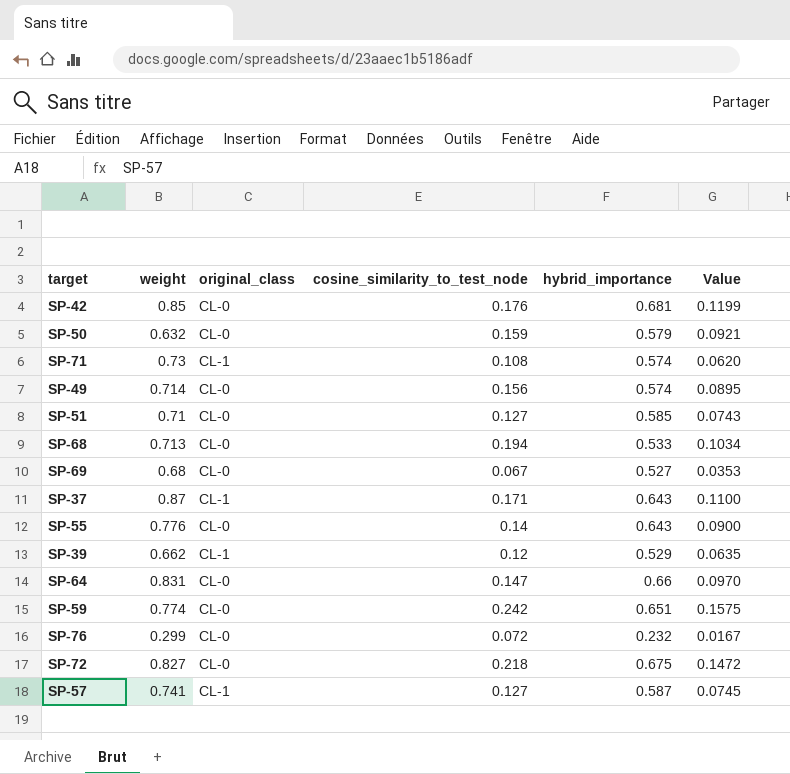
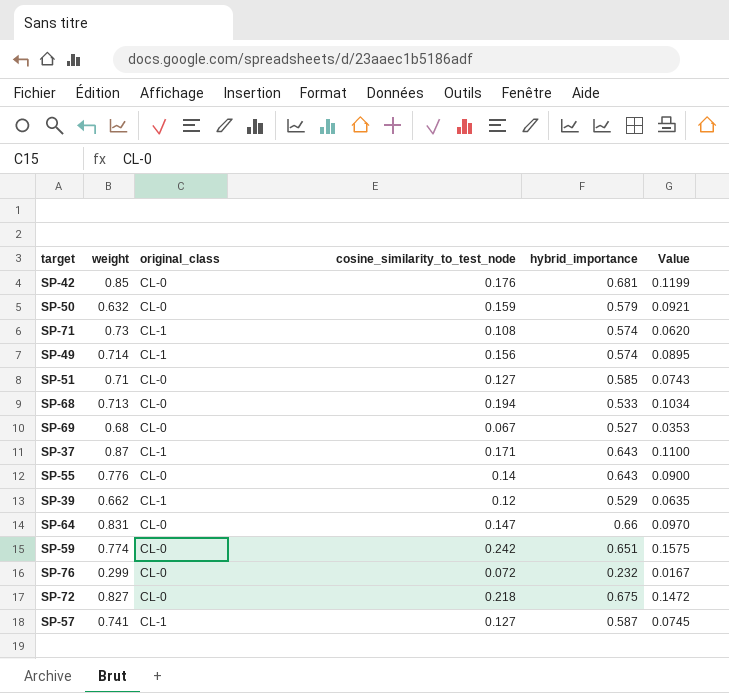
SP-49 | original_class: CL-0 -> CL-1

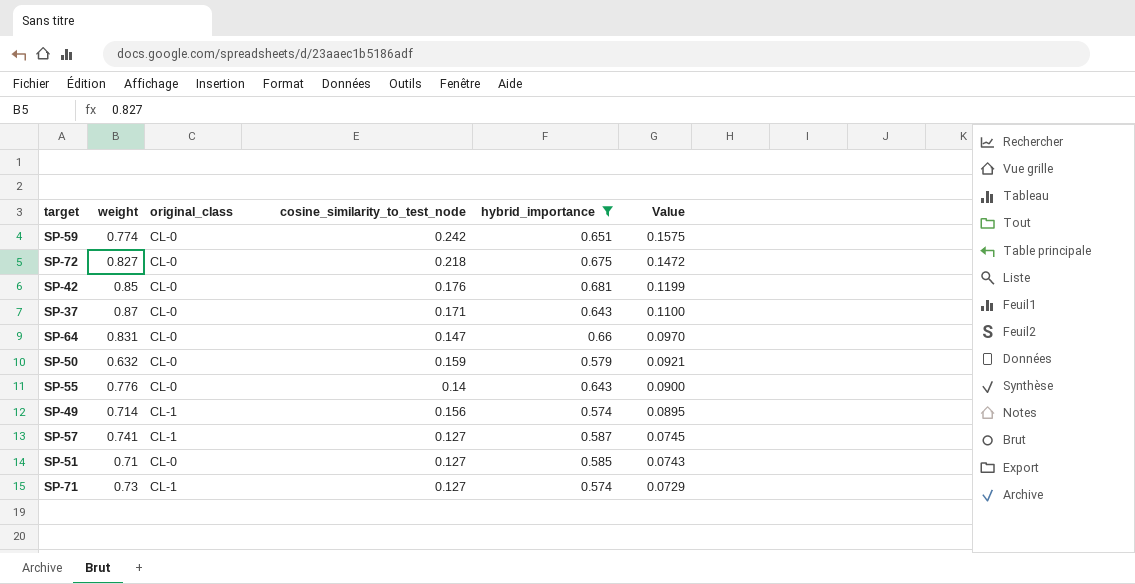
filter: none -> hybrid_importance >= 0.574
row order: none -> Value descending
SP-37 | original_class: CL-1 -> CL-0
SP-71 | cosine_similarity_to_test_node: 0.108 -> 0.127
SP-71 | Value: 0.0620 -> 0.0729

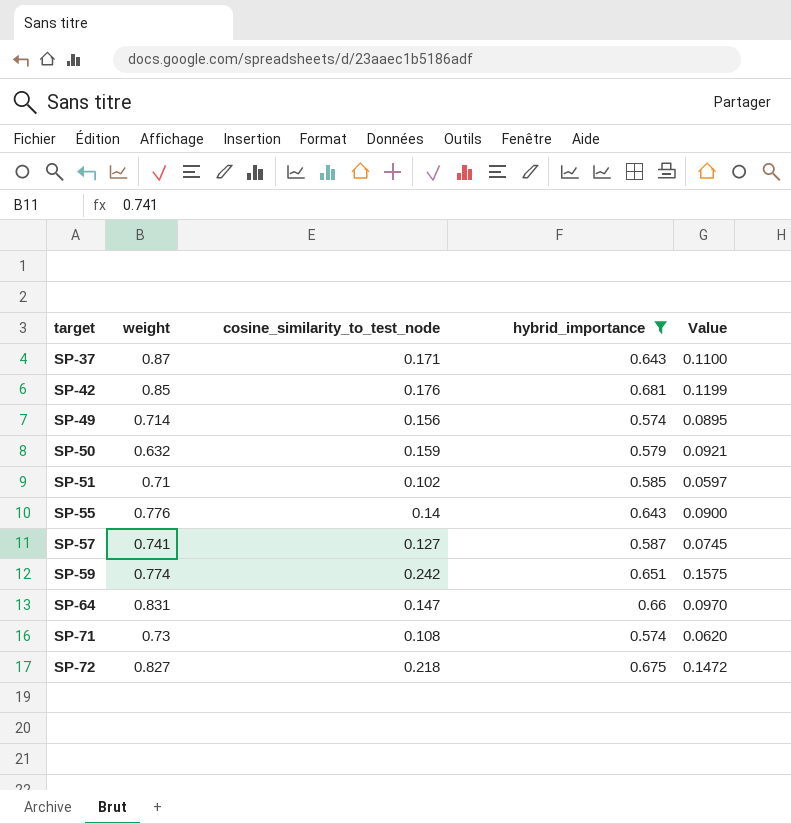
row order: Value descending -> target ascending
column original_class | position: 3 -> none
SP-51 | cosine_similarity_to_test_node: 0.127 -> 0.102
SP-51 | Value: 0.0743 -> 0.0597
SP-71 | cosine_similarity_to_test_node: 0.127 -> 0.108
SP-71 | Value: 0.0729 -> 0.0620

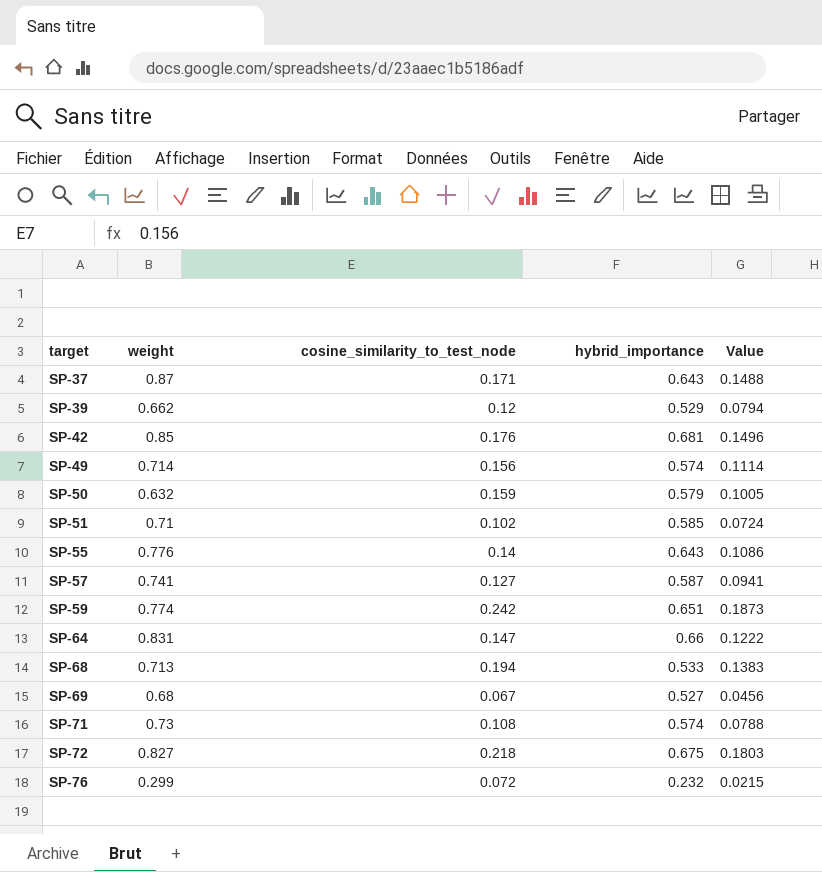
filter: hybrid_importance >= 0.574 -> none
column Value | formula: [cosine_similarity_to_test_node] * [hybrid_importance] -> [weight] * [cosine_similarity_to_test_node]

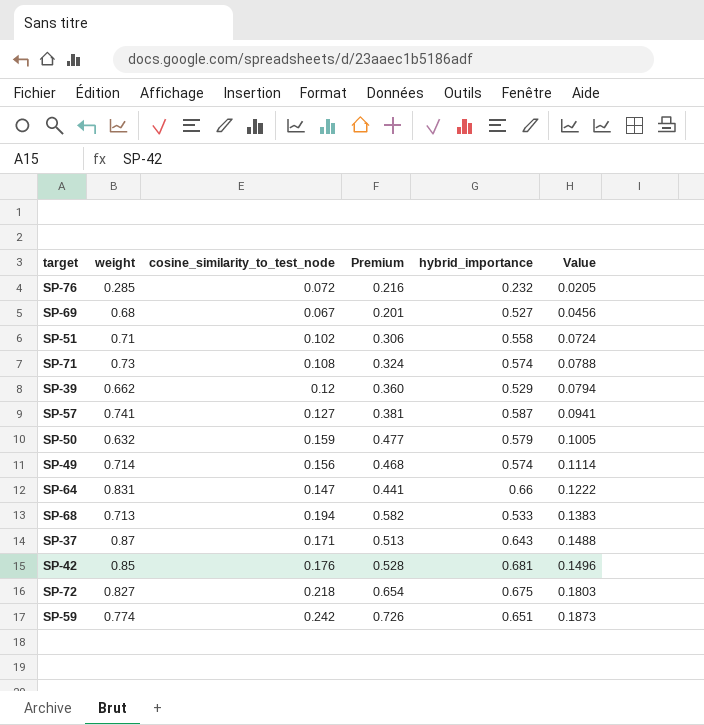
row order: target ascending -> Value ascending
column Premium | formula: none -> [cosine_similarity_to_test_node] * 3
row SP-55: 0.776 | 0.14 | 0.643 | 0.1086 -> none
SP-76 | weight: 0.299 -> 0.285
SP-76 | Value: 0.0215 -> 0.0205
SP-51 | hybrid_importance: 0.585 -> 0.558

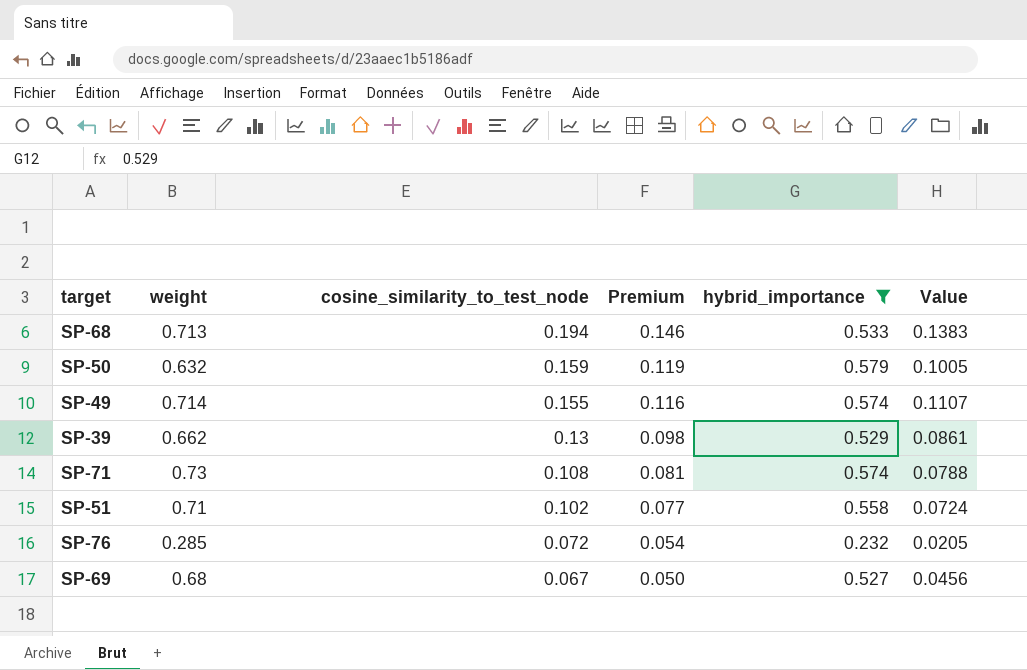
filter: none -> hybrid_importance <= 0.579
row order: Value ascending -> cosine_similarity_to_test_node descending
column Premium | formula: [cosine_similarity_to_test_node] * 3 -> [cosine_similarity_to_test_node] * 0.75
SP-49 | cosine_similarity_to_test_node: 0.156 -> 0.155
SP-49 | Value: 0.1114 -> 0.1107
SP-39 | cosine_similarity_to_test_node: 0.12 -> 0.13
SP-39 | Value: 0.0794 -> 0.0861

